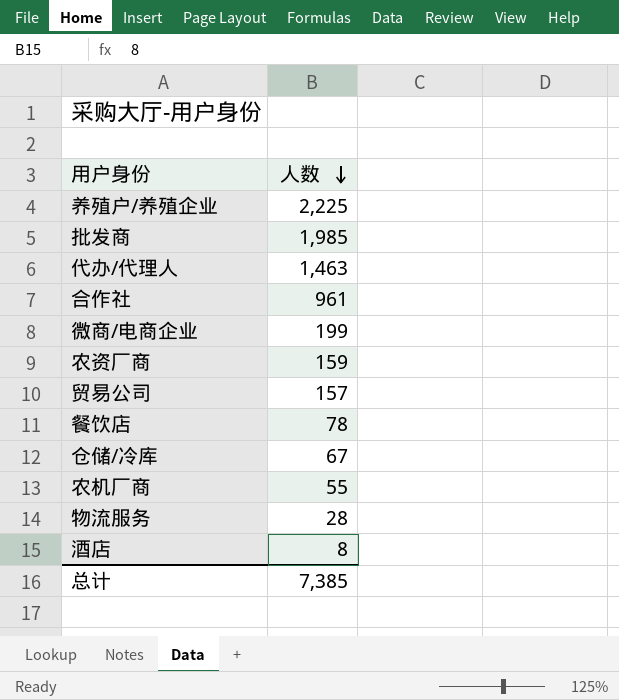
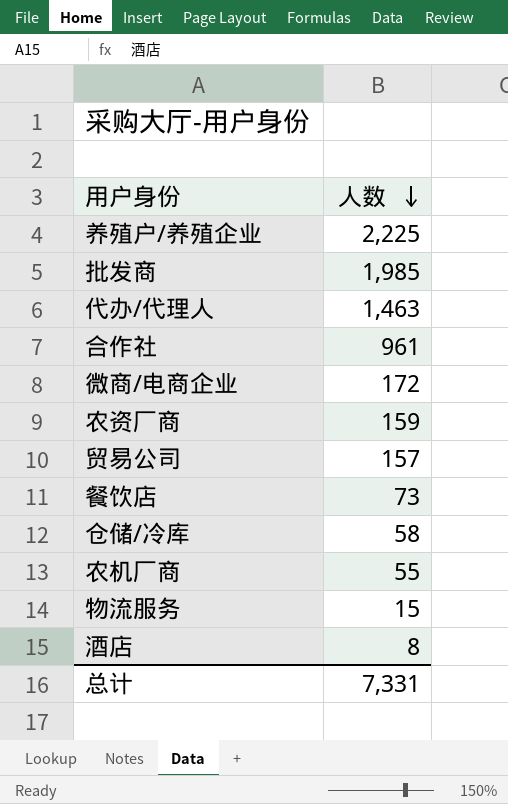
微商/电商企业 | 人数: 199 -> 172
餐饮店 | 人数: 78 -> 73
仓储/冷库 | 人数: 67 -> 58
物流服务 | 人数: 28 -> 15
总计 | 人数: 7,385 -> 7,331

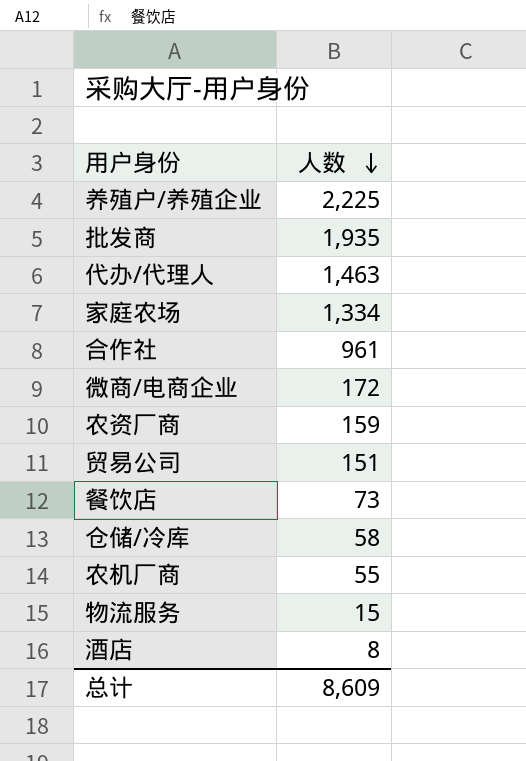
批发商 | 人数: 1,985 -> 1,935
row 家庭农场: none -> 1,334
贸易公司 | 人数: 157 -> 151
总计 | 人数: 7,331 -> 8,609

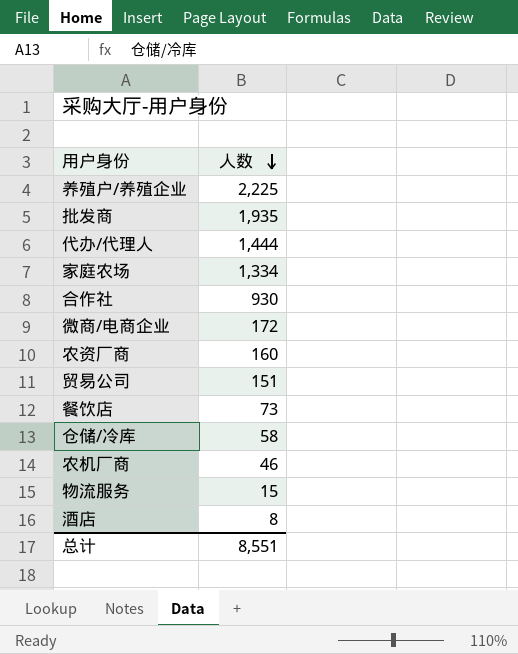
代办/代理人 | 人数: 1,463 -> 1,444
合作社 | 人数: 961 -> 930
农资厂商 | 人数: 159 -> 160
农机厂商 | 人数: 55 -> 46
总计 | 人数: 8,609 -> 8,551

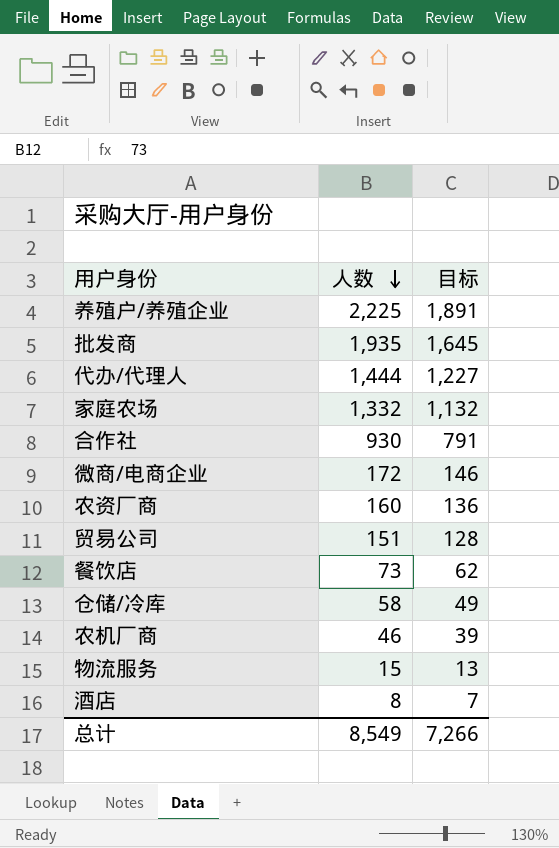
column 目标 | formula: none -> [人数] * 0.85
家庭农场 | 人数: 1,334 -> 1,332
总计 | 人数: 8,551 -> 8,549

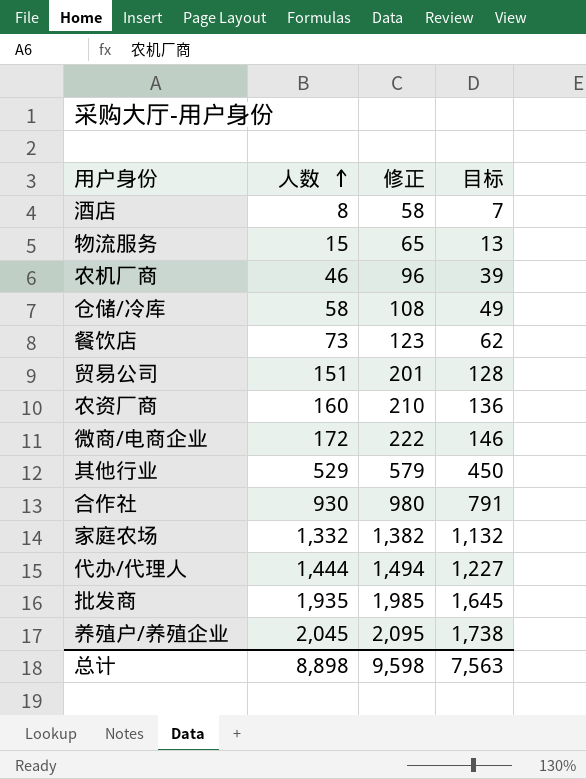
row order: 人数 descending -> 人数 ascending
column 修正 | formula: none -> [人数] + 50
row 其他行业: none -> 529 | 579 | 450
养殖户/养殖企业 | 人数: 2,225 -> 2,045
养殖户/养殖企业 | 目标: 1,891 -> 1,738
总计 | 人数: 8,549 -> 8,898
总计 | 目标: 7,266 -> 7,563

